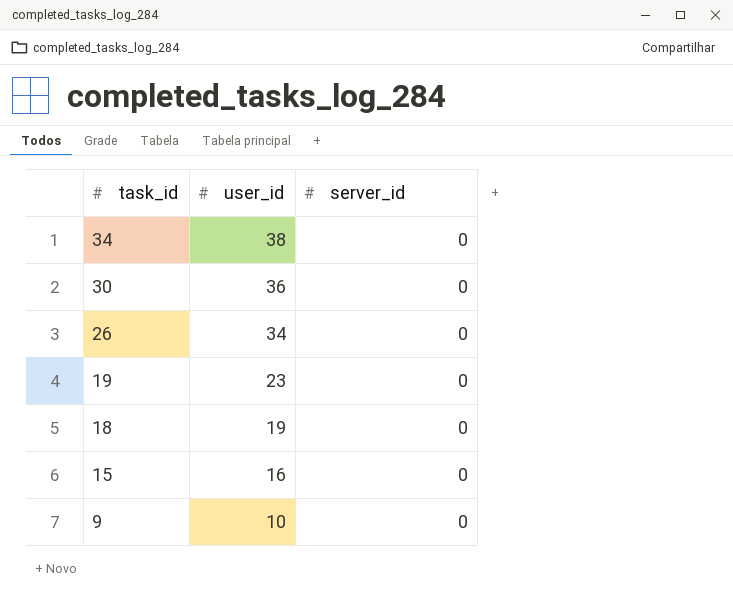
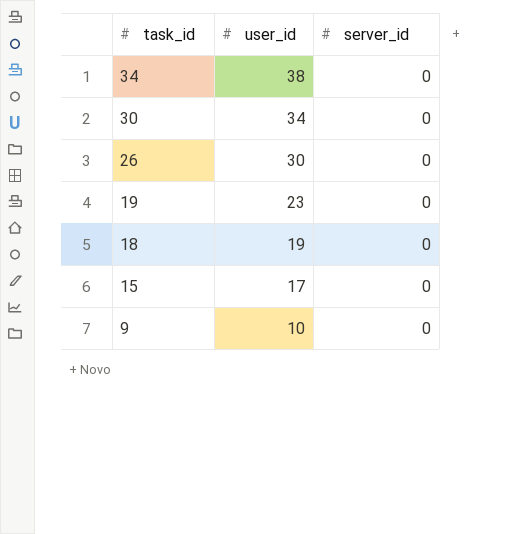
30 | user_id: 36 -> 34
26 | user_id: 34 -> 30
15 | user_id: 16 -> 17

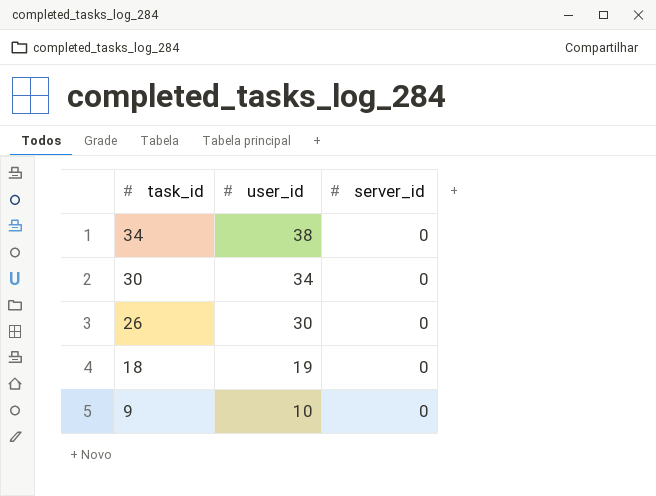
row 19: 23 | 0 -> none
row 15: 17 | 0 -> none

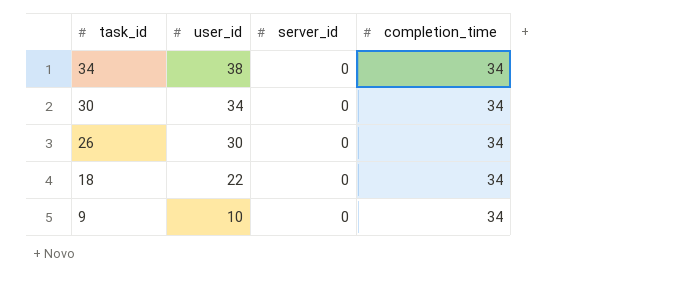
column completion_time | position: none -> 4
18 | user_id: 19 -> 22

